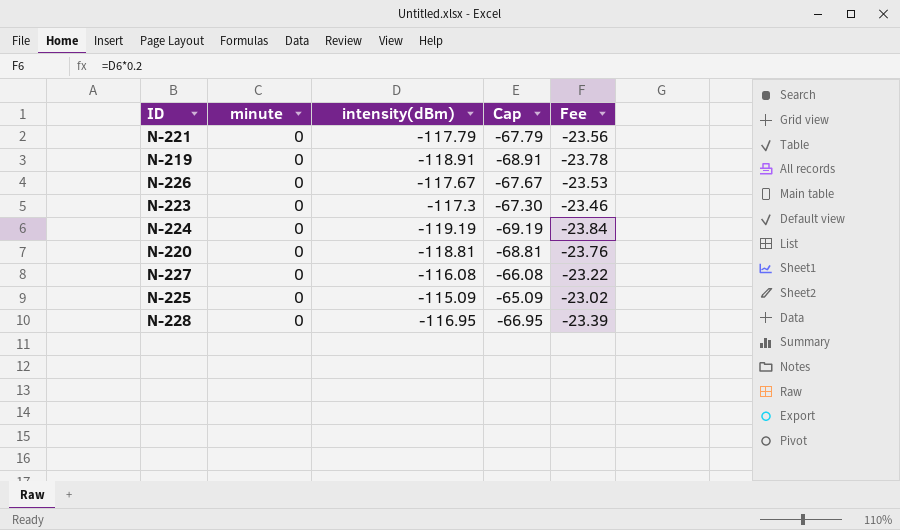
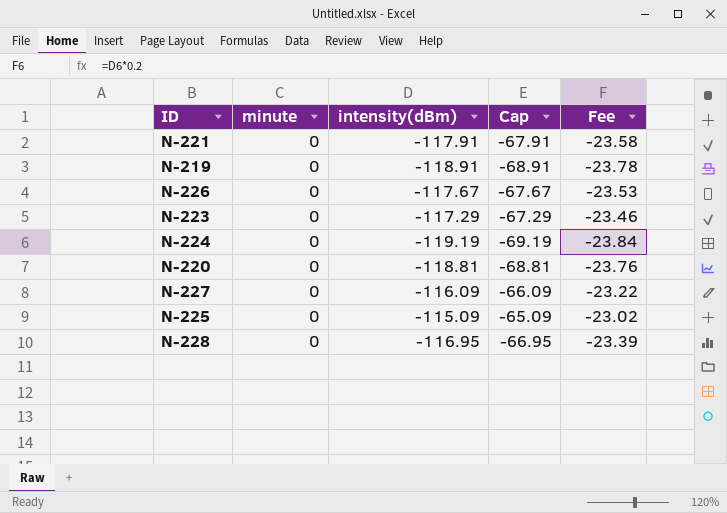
N-221 | intensity(dBm): -117.79 -> -117.91
N-221 | Cap: -67.79 -> -67.91
N-221 | Fee: -23.56 -> -23.58
N-223 | intensity(dBm): -117.3 -> -117.29
N-223 | Cap: -67.30 -> -67.29
N-227 | intensity(dBm): -116.08 -> -116.09
N-227 | Cap: -66.08 -> -66.09

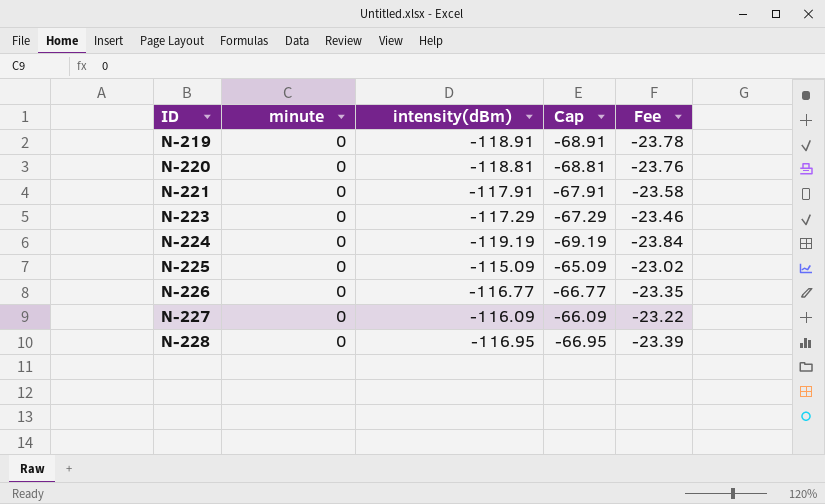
row order: none -> ID ascending
N-226 | intensity(dBm): -117.67 -> -116.77
N-226 | Cap: -67.67 -> -66.77
N-226 | Fee: -23.53 -> -23.35

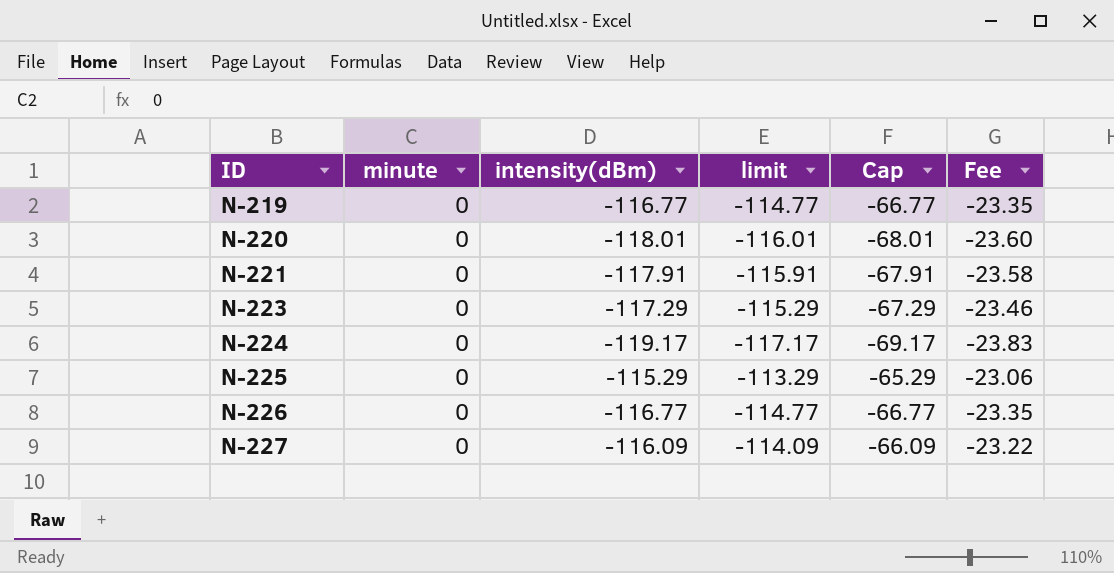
column limit | formula: none -> [intensity(dBm)] + 2
row N-228: 0 | -116.95 | -66.95 | -23.39 -> none
N-219 | intensity(dBm): -118.91 -> -116.77
N-219 | Cap: -68.91 -> -66.77
N-219 | Fee: -23.78 -> -23.35
N-220 | intensity(dBm): -118.81 -> -118.01
N-220 | Cap: -68.81 -> -68.01
N-220 | Fee: -23.76 -> -23.60
N-224 | intensity(dBm): -119.19 -> -119.17
N-224 | Cap: -69.19 -> -69.17
N-224 | Fee: -23.84 -> -23.83
N-225 | intensity(dBm): -115.09 -> -115.29
N-225 | Cap: -65.09 -> -65.29
N-225 | Fee: -23.02 -> -23.06

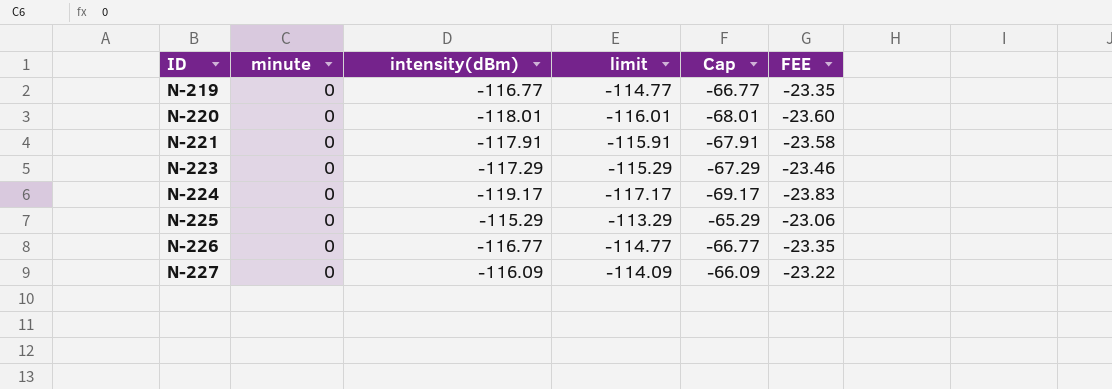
column name: Fee -> FEE

